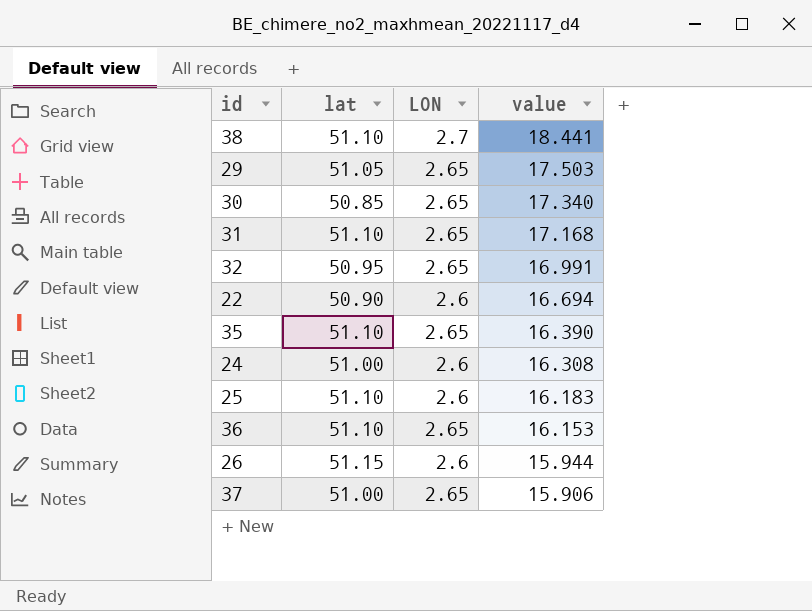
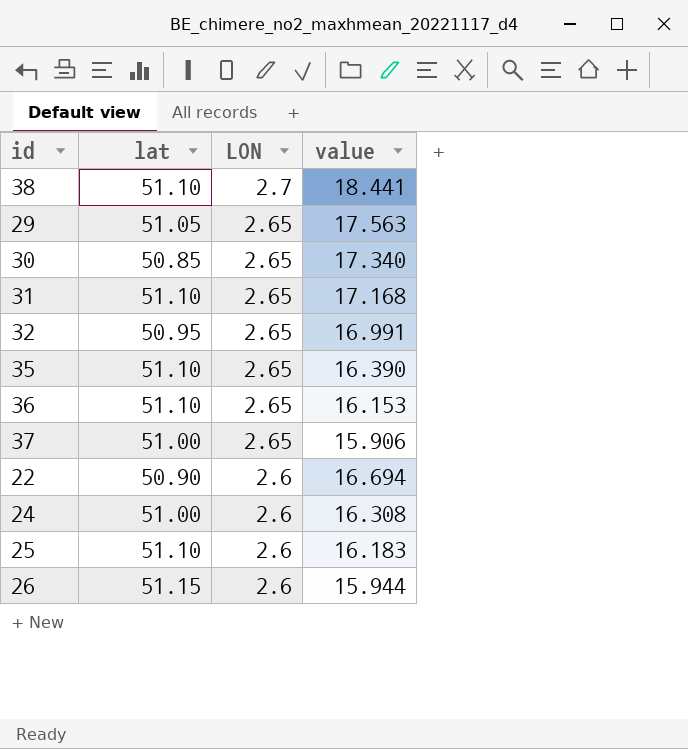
row order: value descending -> LON descending
29 | value: 17.503 -> 17.563

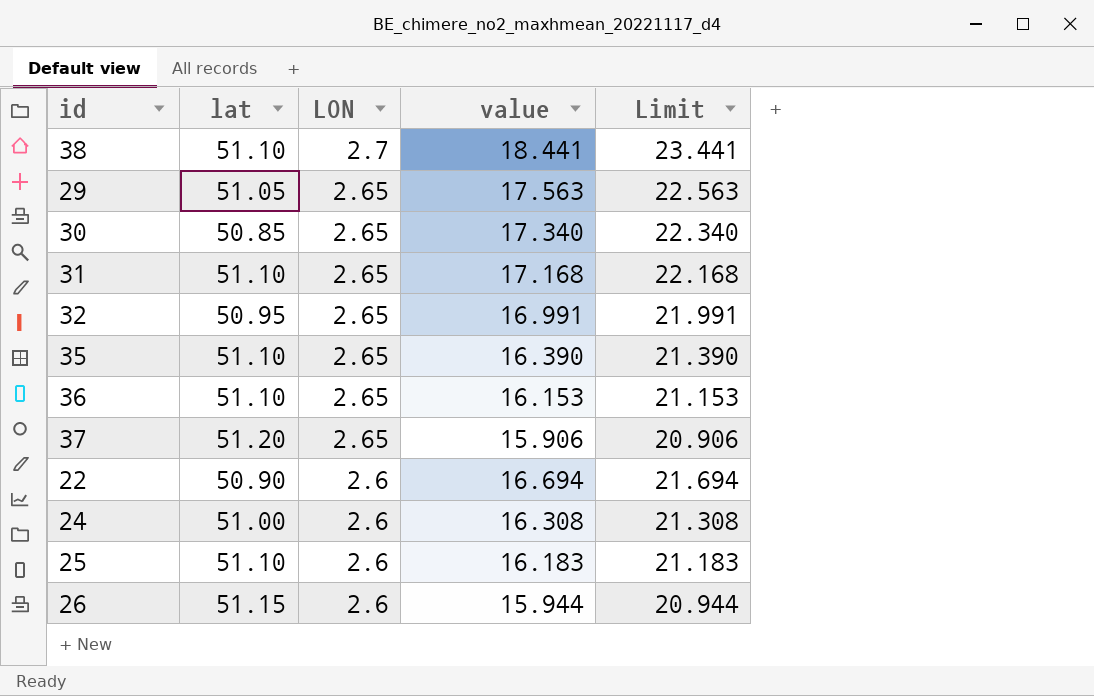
column Limit | formula: none -> [value] + 5
37 | lat: 51.00 -> 51.20

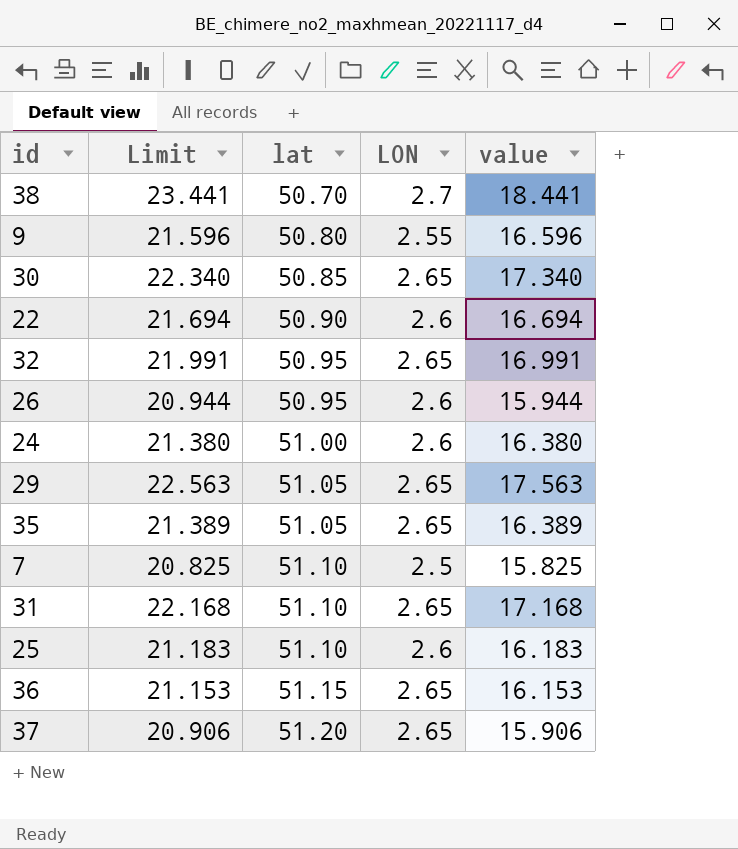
row order: LON descending -> lat ascending
column Limit | position: 5 -> 2
38 | lat: 51.10 -> 50.70
row 9: none -> 21.596 | 50.80 | 2.55 | 16.596
26 | lat: 51.15 -> 50.95
24 | Limit: 21.308 -> 21.380
24 | value: 16.308 -> 16.380
35 | Limit: 21.390 -> 21.389
35 | lat: 51.10 -> 51.05
35 | value: 16.390 -> 16.389
row 7: none -> 20.825 | 51.10 | 2.5 | 15.825
36 | lat: 51.10 -> 51.15

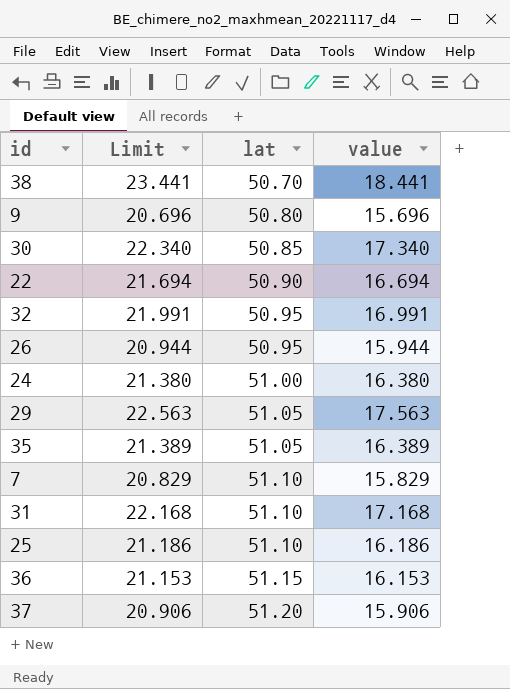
column LON | position: 4 -> none
9 | Limit: 21.596 -> 20.696
9 | value: 16.596 -> 15.696
7 | Limit: 20.825 -> 20.829
7 | value: 15.825 -> 15.829
25 | Limit: 21.183 -> 21.186
25 | value: 16.183 -> 16.186

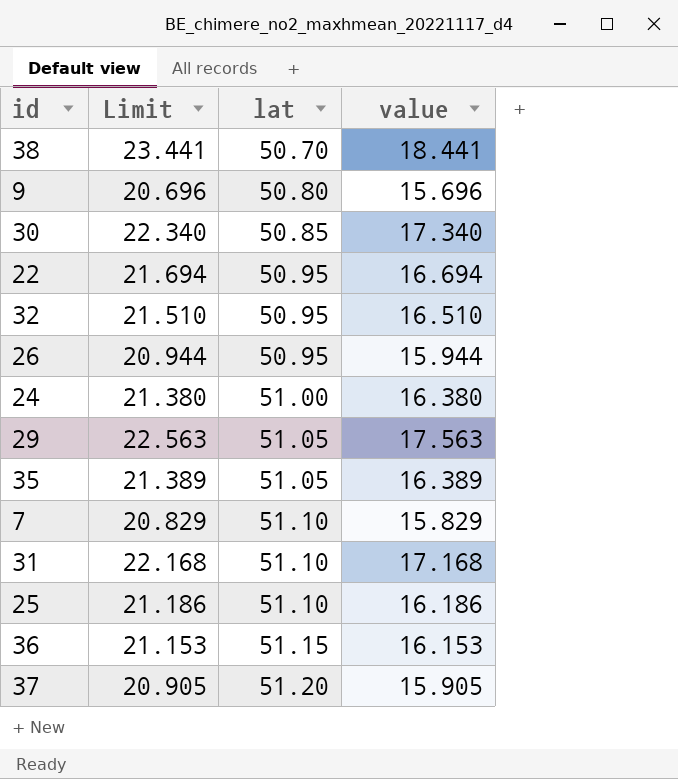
22 | lat: 50.90 -> 50.95
32 | Limit: 21.991 -> 21.510
32 | value: 16.991 -> 16.510
37 | Limit: 20.906 -> 20.905
37 | value: 15.906 -> 15.905

